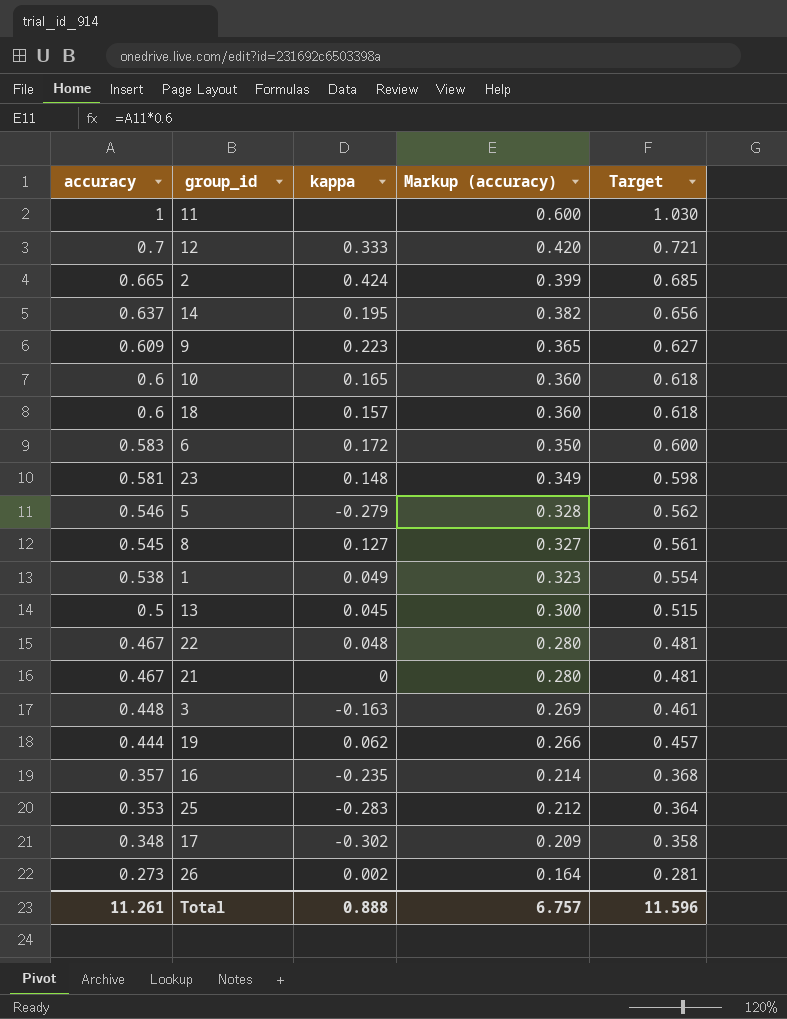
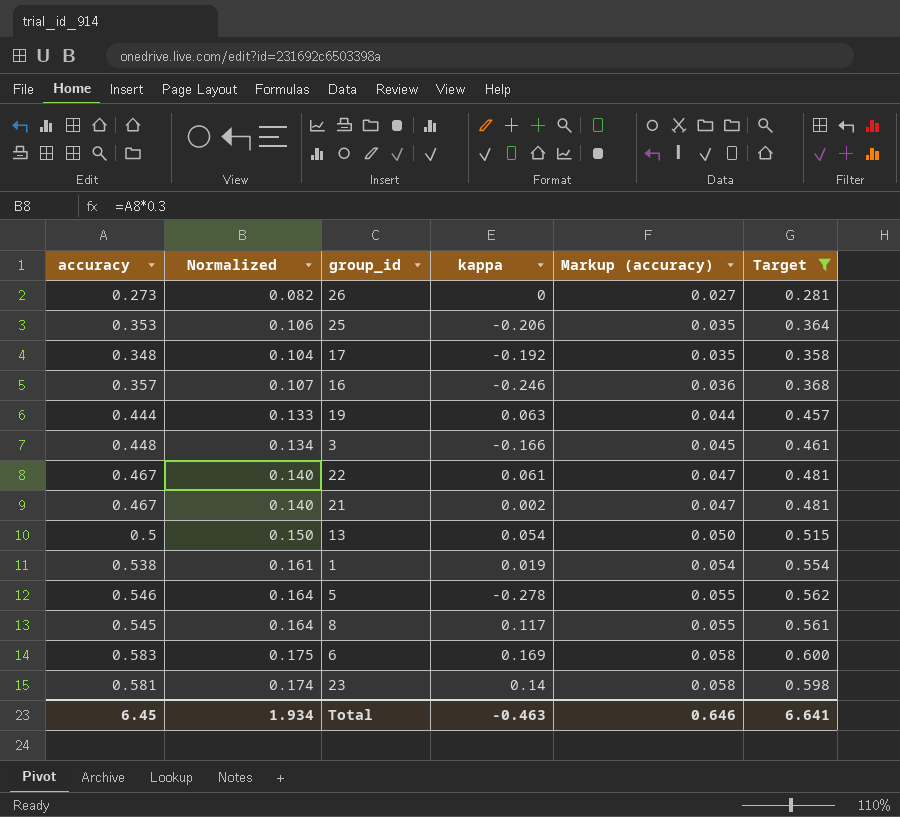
filter: none -> Target <= 0.600
row order: accuracy descending -> Markup (accuracy) ascending
column Normalized | formula: none -> [accuracy] * 0.3
column Markup (accuracy) | formula: [accuracy] * 0.6 -> [accuracy] * 0.1
26 | kappa: 0.002 -> 0
25 | kappa: -0.283 -> -0.206
17 | kappa: -0.302 -> -0.192
16 | kappa: -0.235 -> -0.246
19 | kappa: 0.062 -> 0.063
3 | kappa: -0.163 -> -0.166
22 | kappa: 0.048 -> 0.061
21 | kappa: 0 -> 0.002
13 | kappa: 0.045 -> 0.054
1 | kappa: 0.049 -> 0.019
5 | kappa: -0.279 -> -0.278
8 | kappa: 0.127 -> 0.117
6 | kappa: 0.172 -> 0.169
23 | kappa: 0.148 -> 0.14
Total | accuracy: 11.261 -> 6.45
Total | kappa: 0.888 -> -0.463
Total | Markup (accuracy): 6.757 -> 0.646
Total | Target: 11.596 -> 6.641

